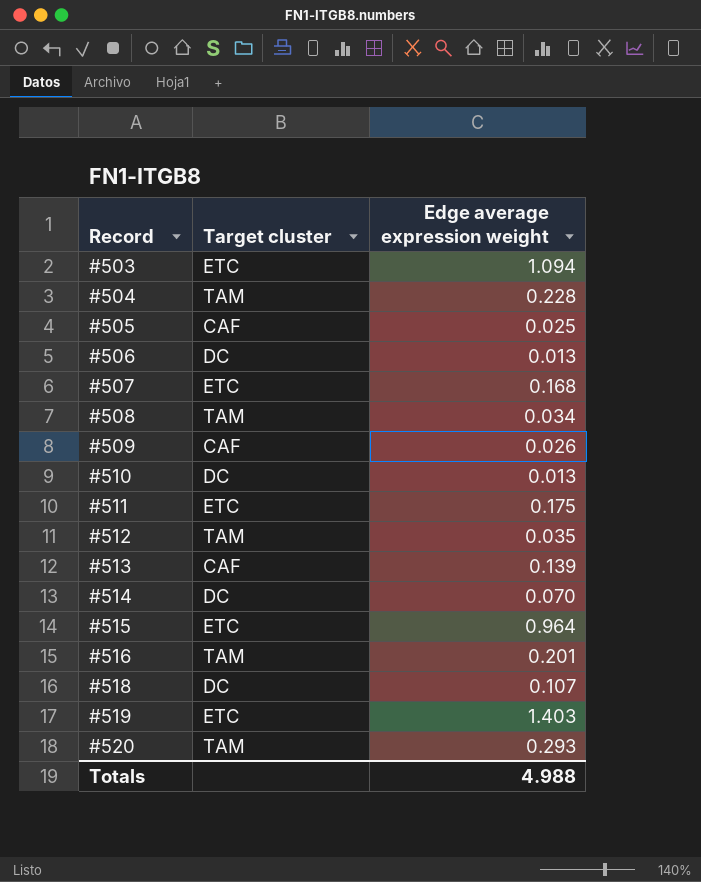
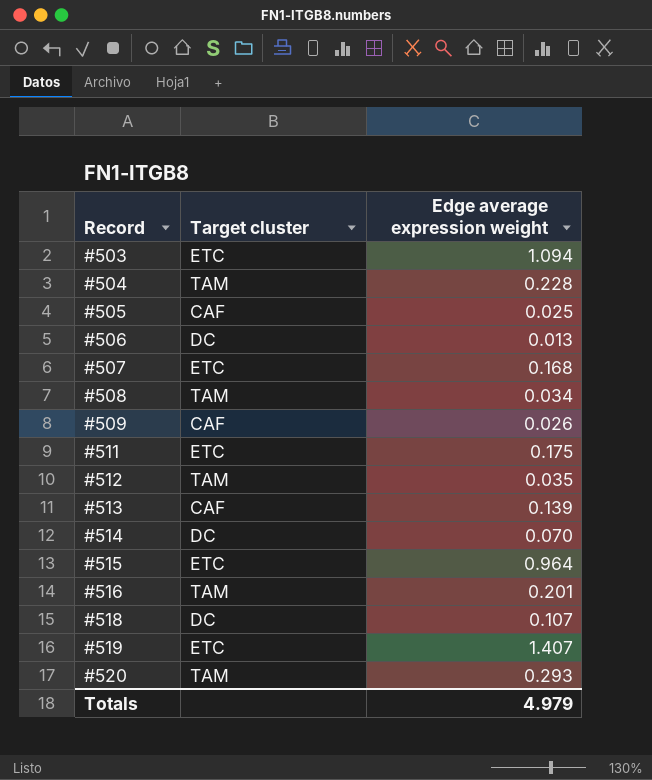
row #510: DC | 0.013 -> none
#519 | Edge average expression weight: 1.403 -> 1.407
Totals | Edge average expression weight: 4.988 -> 4.979

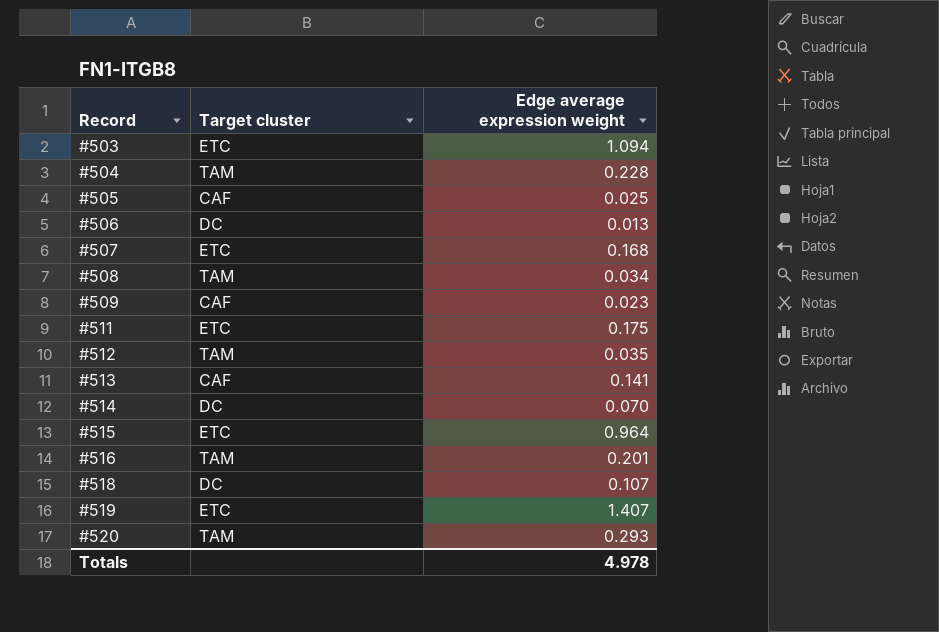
#509 | Edge average expression weight: 0.026 -> 0.023
#513 | Edge average expression weight: 0.139 -> 0.141
Totals | Edge average expression weight: 4.979 -> 4.978

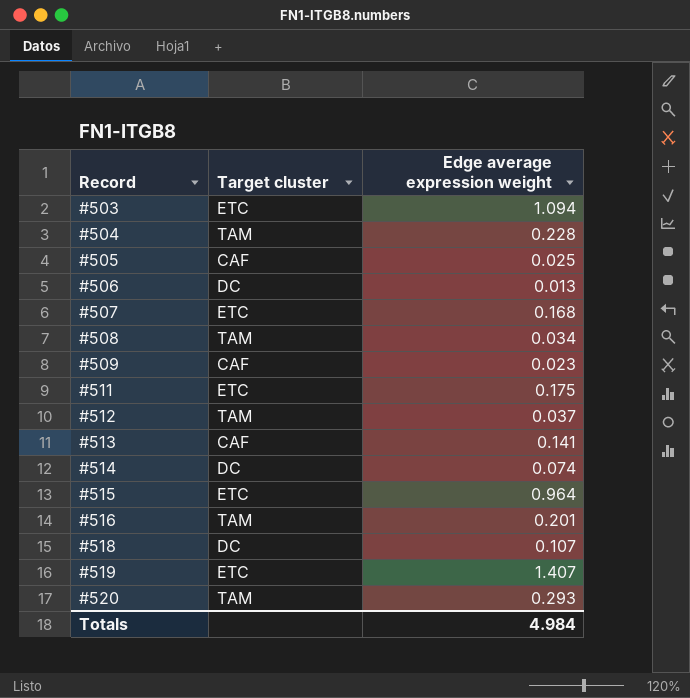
#512 | Edge average expression weight: 0.035 -> 0.037
#514 | Edge average expression weight: 0.070 -> 0.074
Totals | Edge average expression weight: 4.978 -> 4.984

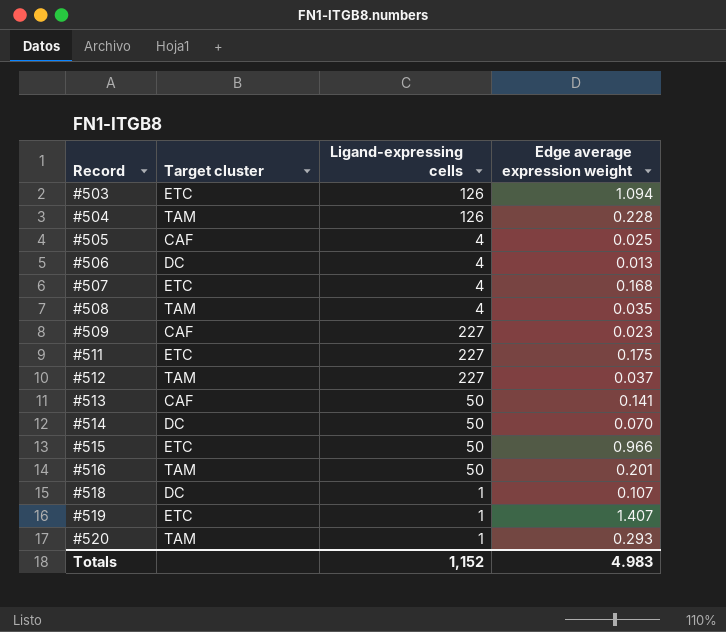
column Ligand-expressing cells | position: none -> 3
#508 | Edge average expression weight: 0.034 -> 0.035
#514 | Edge average expression weight: 0.074 -> 0.070
#515 | Edge average expression weight: 0.964 -> 0.966
Totals | Edge average expression weight: 4.984 -> 4.983

